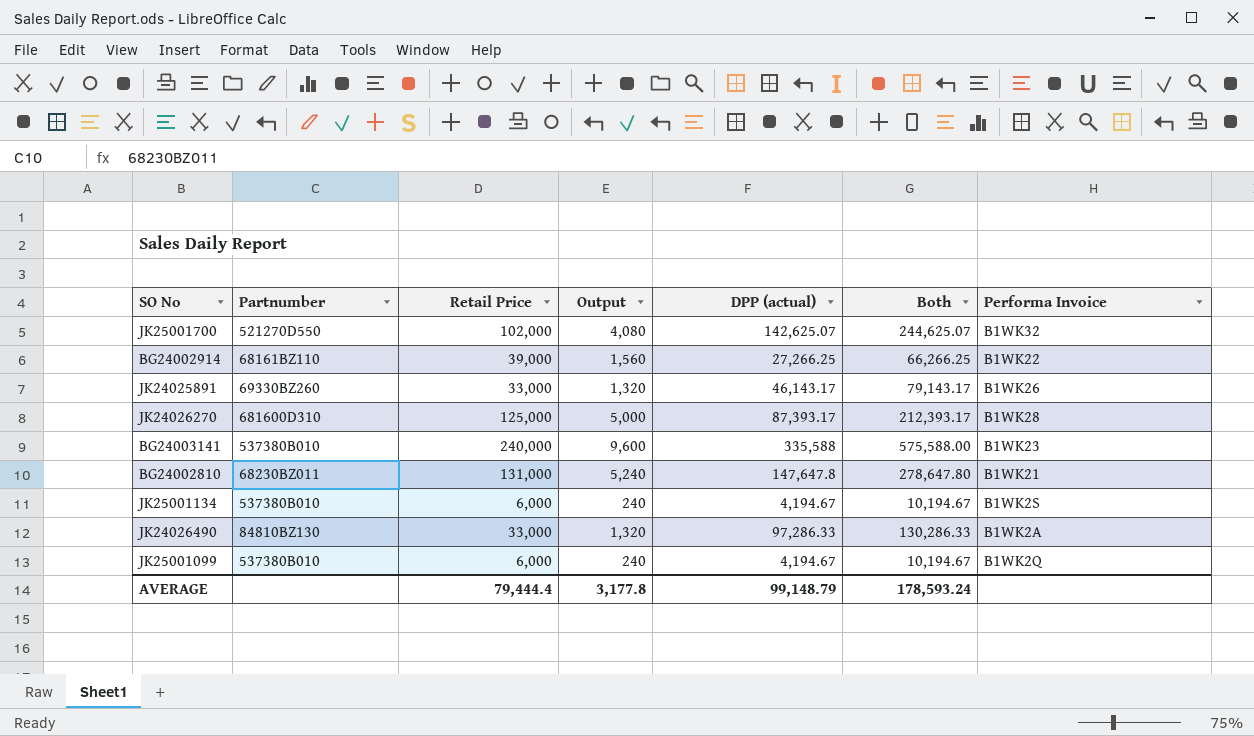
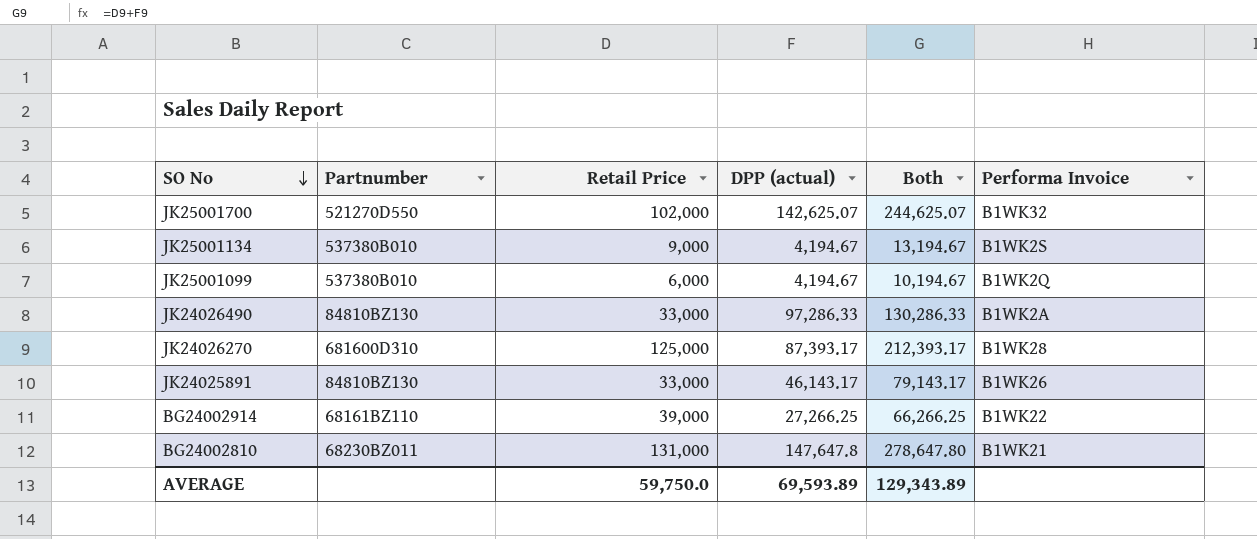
row order: none -> SO No descending
column Output | formula: [Retail Price] * 0.04 -> none
row BG24003141: 537380B010 | 240,000 | 9,600 | 335,588 | 575,588.00 | B1WK23 -> none
JK25001134 | Retail Price: 6,000 -> 9,000
JK25001134 | Both: 10,194.67 -> 13,194.67
JK24025891 | Partnumber: 69330BZ260 -> 84810BZ130
AVERAGE | Retail Price: 79,444.4 -> 59,750.0
AVERAGE | DPP (actual): 99,148.79 -> 69,593.89
AVERAGE | Both: 178,593.24 -> 129,343.89

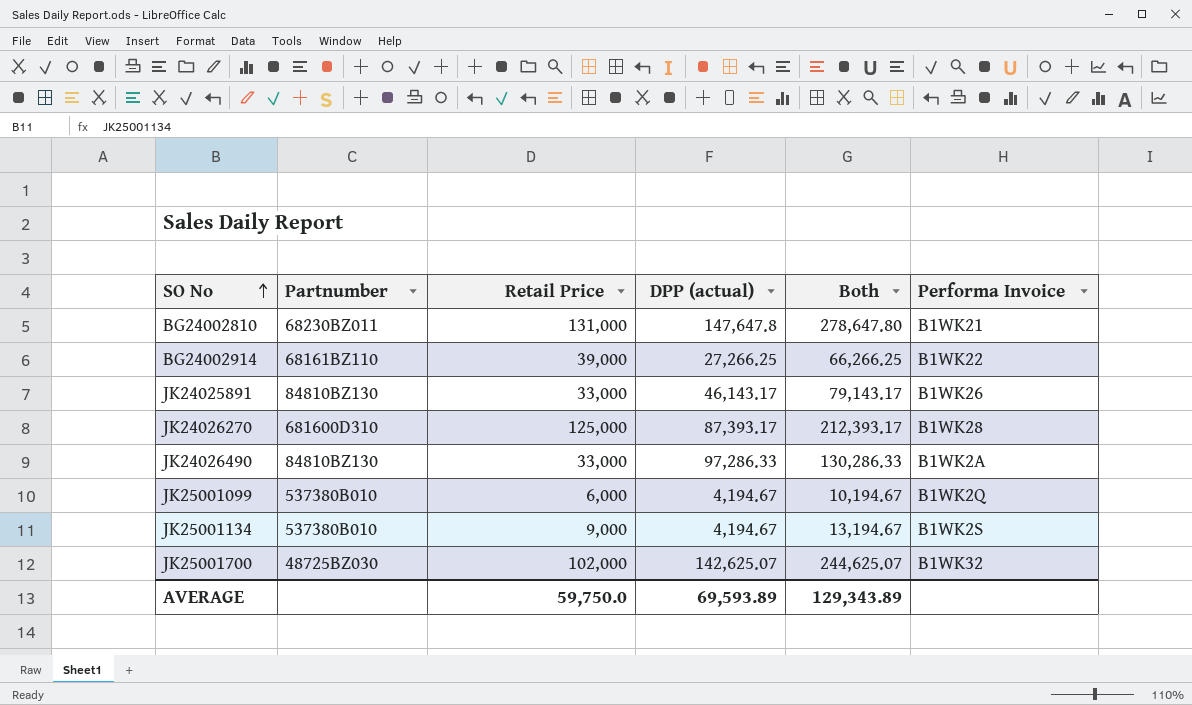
row order: SO No descending -> SO No ascending
JK25001700 | Partnumber: 521270D550 -> 48725BZ030

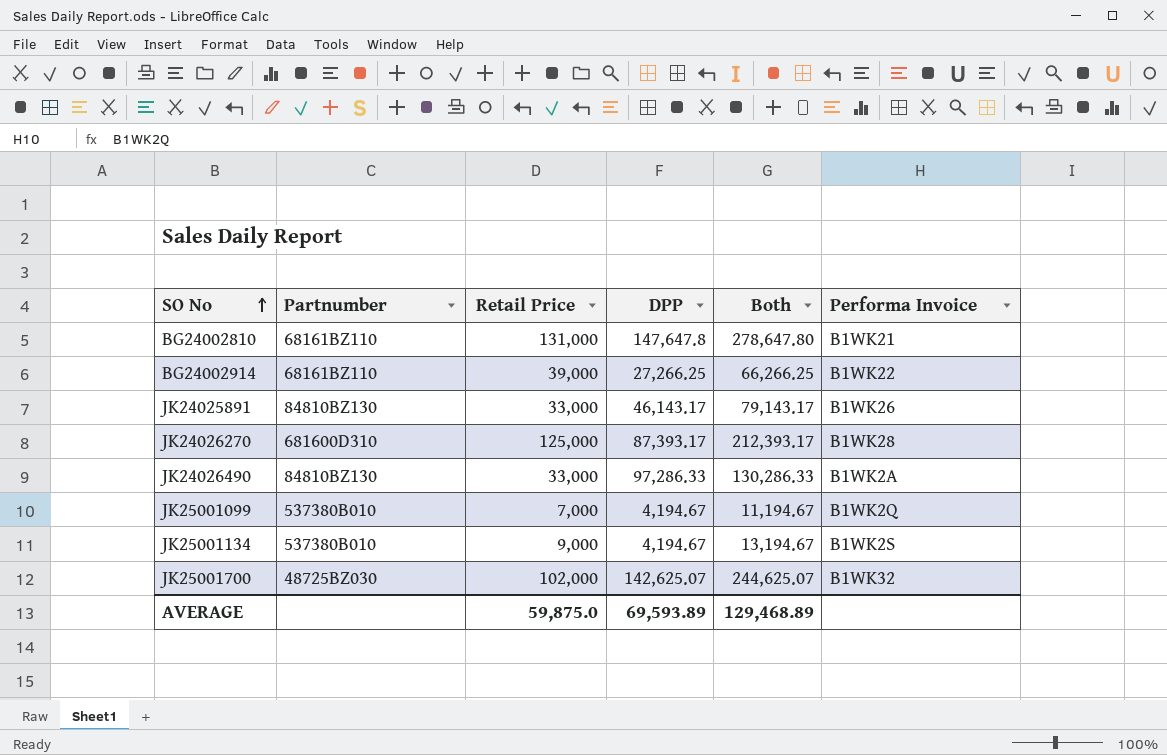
column name: DPP (actual) -> DPP
BG24002810 | Partnumber: 68230BZ011 -> 68161BZ110
JK25001099 | Retail Price: 6,000 -> 7,000
JK25001099 | Both: 10,194.67 -> 11,194.67
AVERAGE | Retail Price: 59,750.0 -> 59,875.0
AVERAGE | Both: 129,343.89 -> 129,468.89

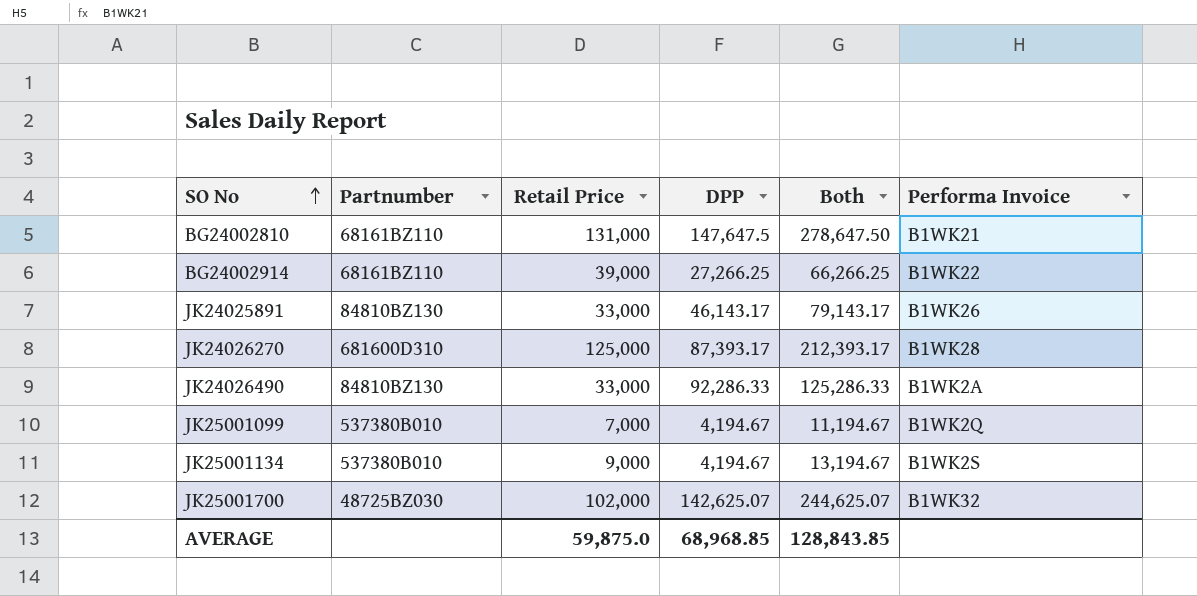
BG24002810 | DPP: 147,647.8 -> 147,647.5
BG24002810 | Both: 278,647.80 -> 278,647.50
JK24026490 | DPP: 97,286.33 -> 92,286.33
JK24026490 | Both: 130,286.33 -> 125,286.33
AVERAGE | DPP: 69,593.89 -> 68,968.85
AVERAGE | Both: 129,468.89 -> 128,843.85

